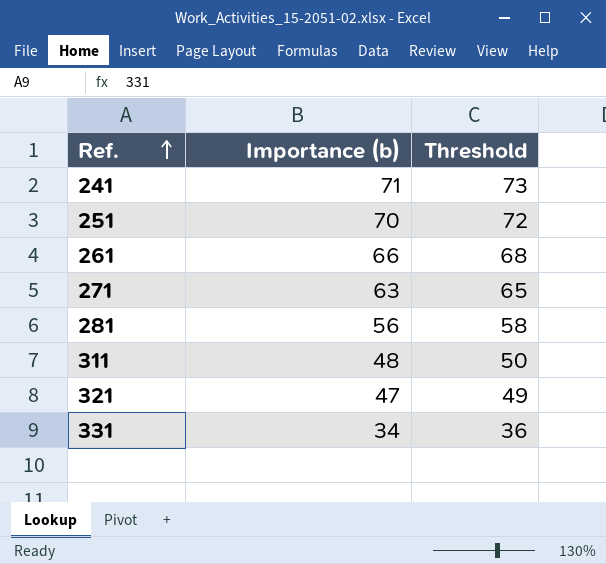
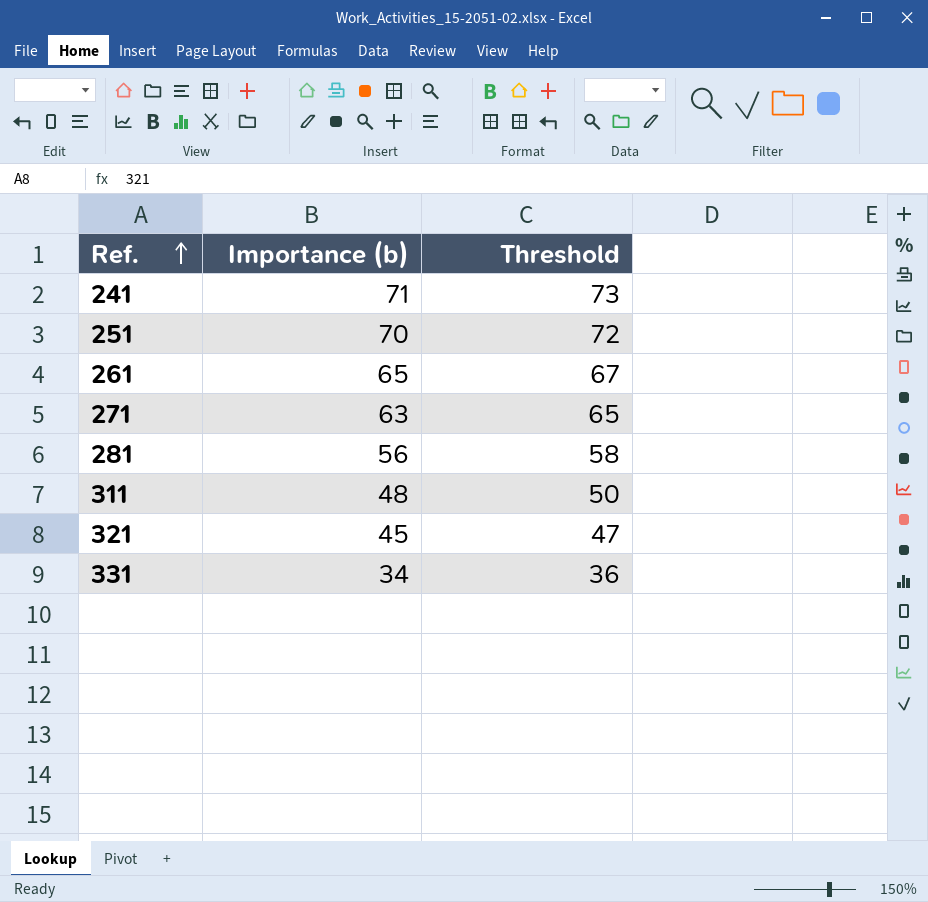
261 | Importance (b): 66 -> 65
261 | Threshold: 68 -> 67
321 | Importance (b): 47 -> 45
321 | Threshold: 49 -> 47

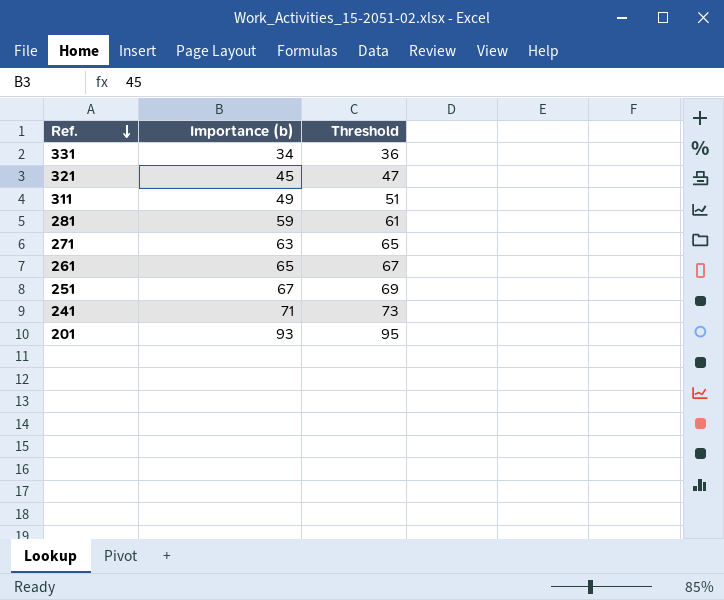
row order: Ref. ascending -> Ref. descending
311 | Importance (b): 48 -> 49
311 | Threshold: 50 -> 51
281 | Importance (b): 56 -> 59
281 | Threshold: 58 -> 61
251 | Importance (b): 70 -> 67
251 | Threshold: 72 -> 69
row 201: none -> 93 | 95

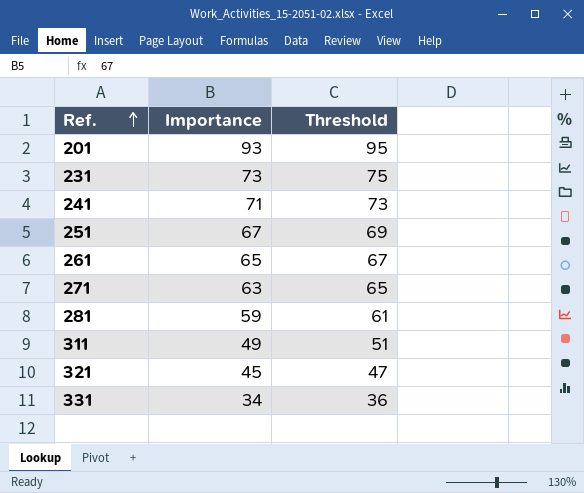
row order: Ref. descending -> Ref. ascending
column name: Importance (b) -> Importance
row 231: none -> 73 | 75

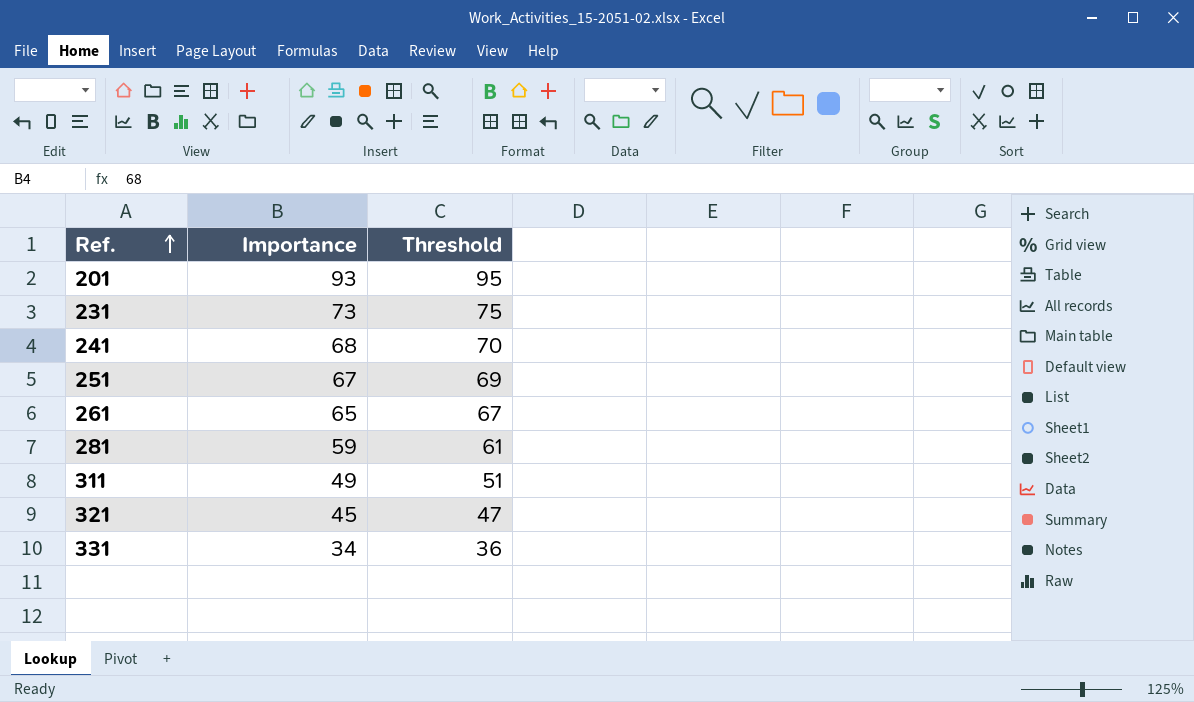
row 271: 63 | 65 -> none
241 | Importance: 71 -> 68
241 | Threshold: 73 -> 70

